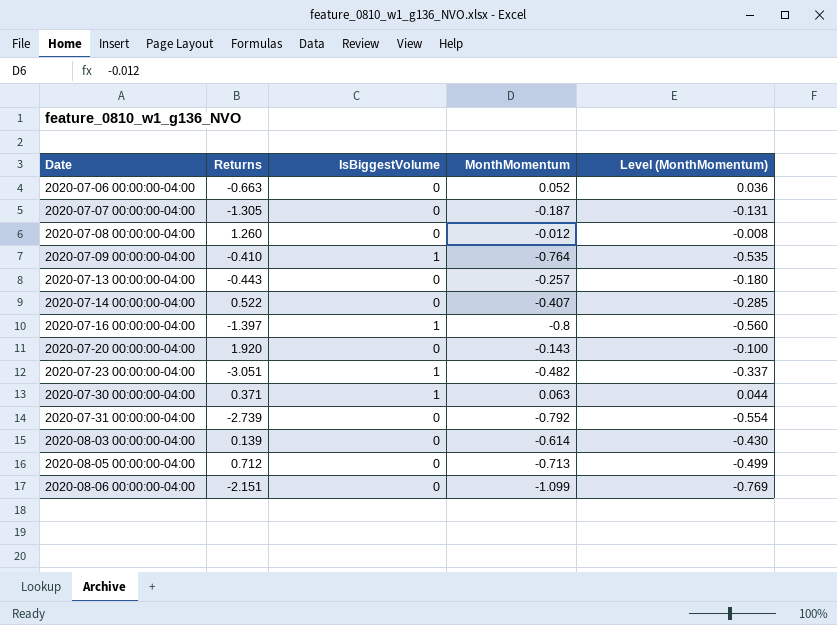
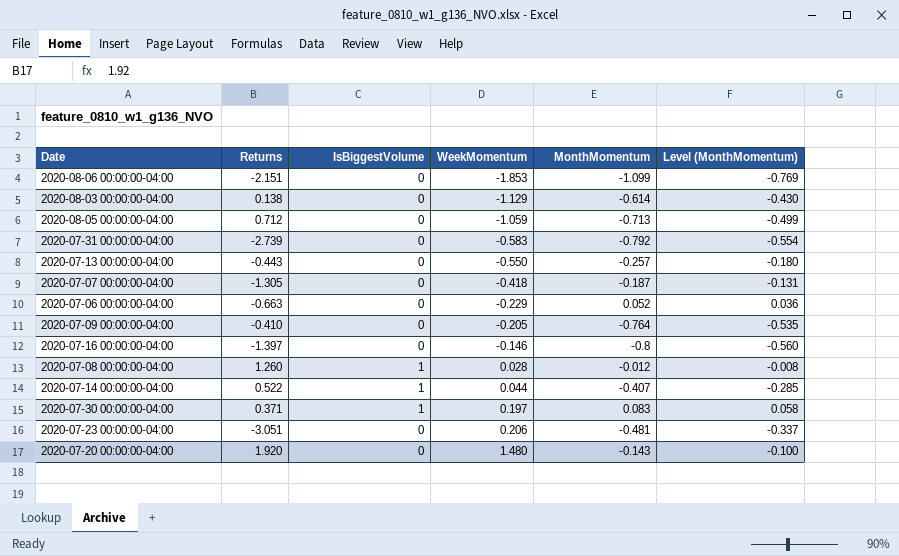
row order: Date ascending -> WeekMomentum ascending
column WeekMomentum | position: none -> 4
2020-08-03 00:00:00-04:00 | Returns: 0.139 -> 0.138
2020-07-09 00:00:00-04:00 | IsBiggestVolume: 1 -> 0
2020-07-16 00:00:00-04:00 | IsBiggestVolume: 1 -> 0
2020-07-08 00:00:00-04:00 | IsBiggestVolume: 0 -> 1
2020-07-14 00:00:00-04:00 | IsBiggestVolume: 0 -> 1
2020-07-30 00:00:00-04:00 | MonthMomentum: 0.063 -> 0.083
2020-07-30 00:00:00-04:00 | Level (MonthMomentum): 0.044 -> 0.058
2020-07-23 00:00:00-04:00 | IsBiggestVolume: 1 -> 0
2020-07-23 00:00:00-04:00 | MonthMomentum: -0.482 -> -0.481

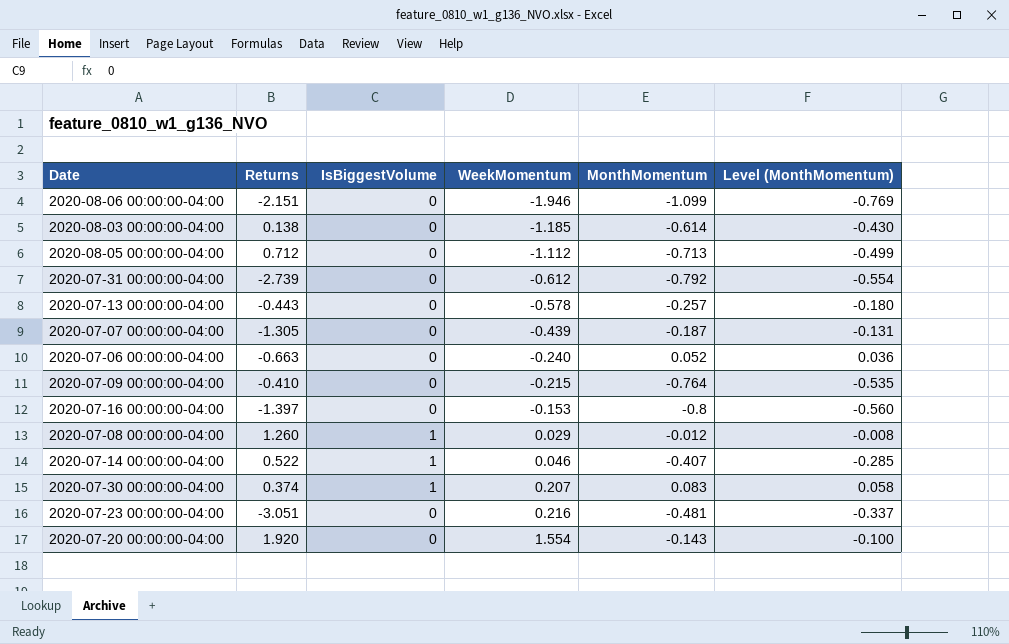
2020-08-06 00:00:00-04:00 | WeekMomentum: -1.853 -> -1.946
2020-08-03 00:00:00-04:00 | WeekMomentum: -1.129 -> -1.185
2020-08-05 00:00:00-04:00 | WeekMomentum: -1.059 -> -1.112
2020-07-31 00:00:00-04:00 | WeekMomentum: -0.583 -> -0.612
2020-07-13 00:00:00-04:00 | WeekMomentum: -0.550 -> -0.578
2020-07-07 00:00:00-04:00 | WeekMomentum: -0.418 -> -0.439
2020-07-06 00:00:00-04:00 | WeekMomentum: -0.229 -> -0.240
2020-07-09 00:00:00-04:00 | WeekMomentum: -0.205 -> -0.215
2020-07-16 00:00:00-04:00 | WeekMomentum: -0.146 -> -0.153
2020-07-08 00:00:00-04:00 | WeekMomentum: 0.028 -> 0.029
2020-07-14 00:00:00-04:00 | WeekMomentum: 0.044 -> 0.046
2020-07-30 00:00:00-04:00 | Returns: 0.371 -> 0.374
2020-07-30 00:00:00-04:00 | WeekMomentum: 0.197 -> 0.207
2020-07-23 00:00:00-04:00 | WeekMomentum: 0.206 -> 0.216
2020-07-20 00:00:00-04:00 | WeekMomentum: 1.480 -> 1.554

